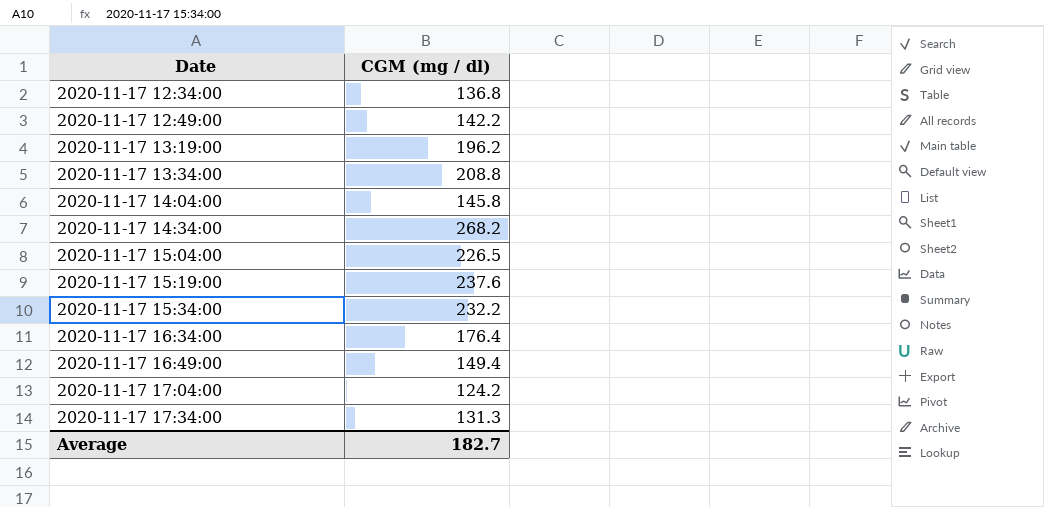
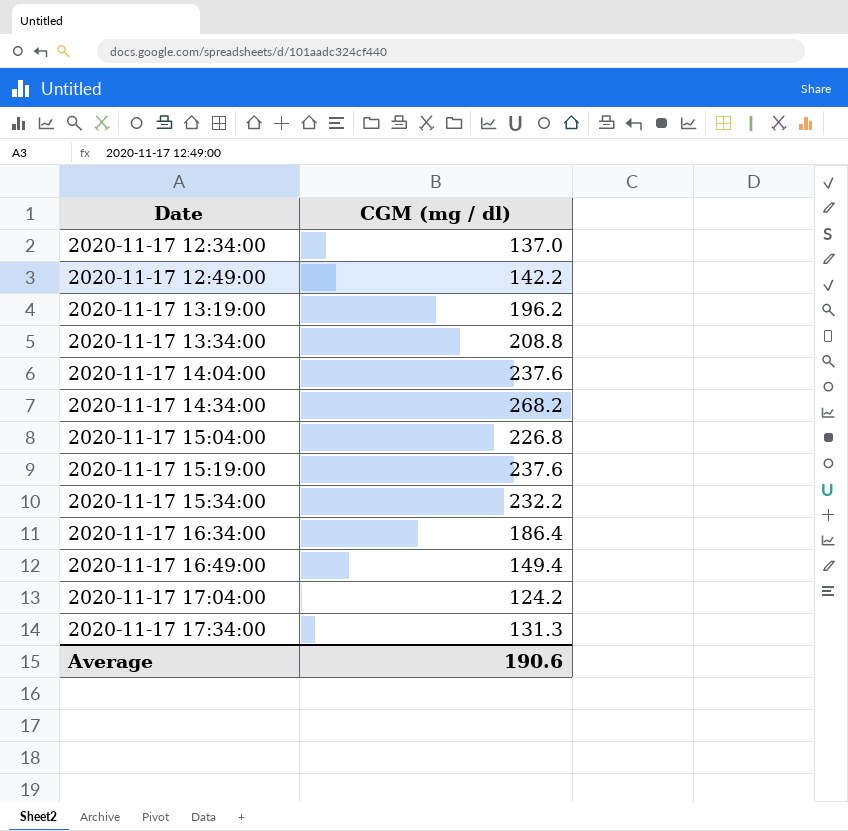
2020-11-17 12:34:00 | CGM (mg / dl): 136.8 -> 137.0
2020-11-17 14:04:00 | CGM (mg / dl): 145.8 -> 237.6
2020-11-17 15:04:00 | CGM (mg / dl): 226.5 -> 226.8
2020-11-17 16:34:00 | CGM (mg / dl): 176.4 -> 186.4
Average | CGM (mg / dl): 182.7 -> 190.6

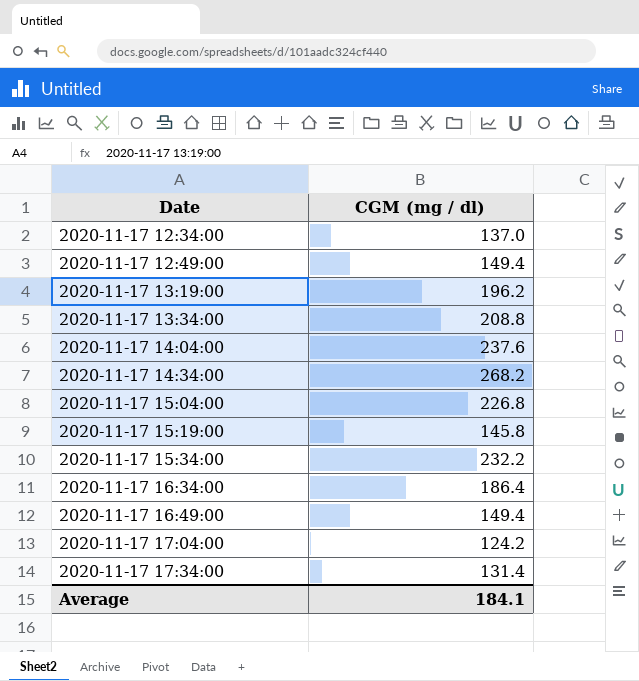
2020-11-17 12:49:00 | CGM (mg / dl): 142.2 -> 149.4
2020-11-17 15:19:00 | CGM (mg / dl): 237.6 -> 145.8
2020-11-17 17:34:00 | CGM (mg / dl): 131.3 -> 131.4
Average | CGM (mg / dl): 190.6 -> 184.1

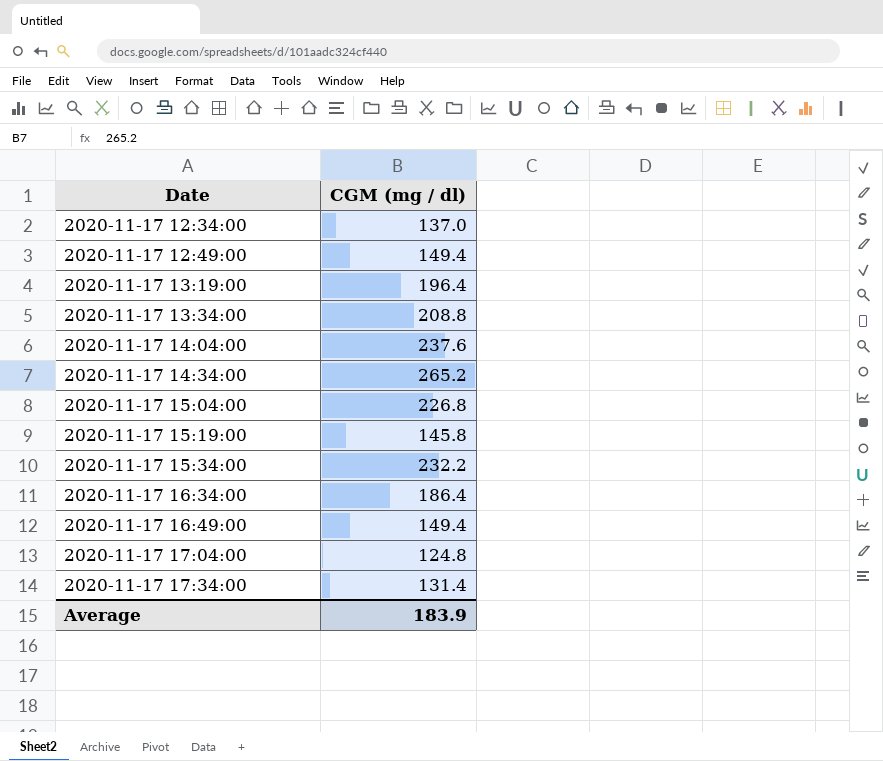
2020-11-17 13:19:00 | CGM (mg / dl): 196.2 -> 196.4
2020-11-17 14:34:00 | CGM (mg / dl): 268.2 -> 265.2
2020-11-17 17:04:00 | CGM (mg / dl): 124.2 -> 124.8
Average | CGM (mg / dl): 184.1 -> 183.9

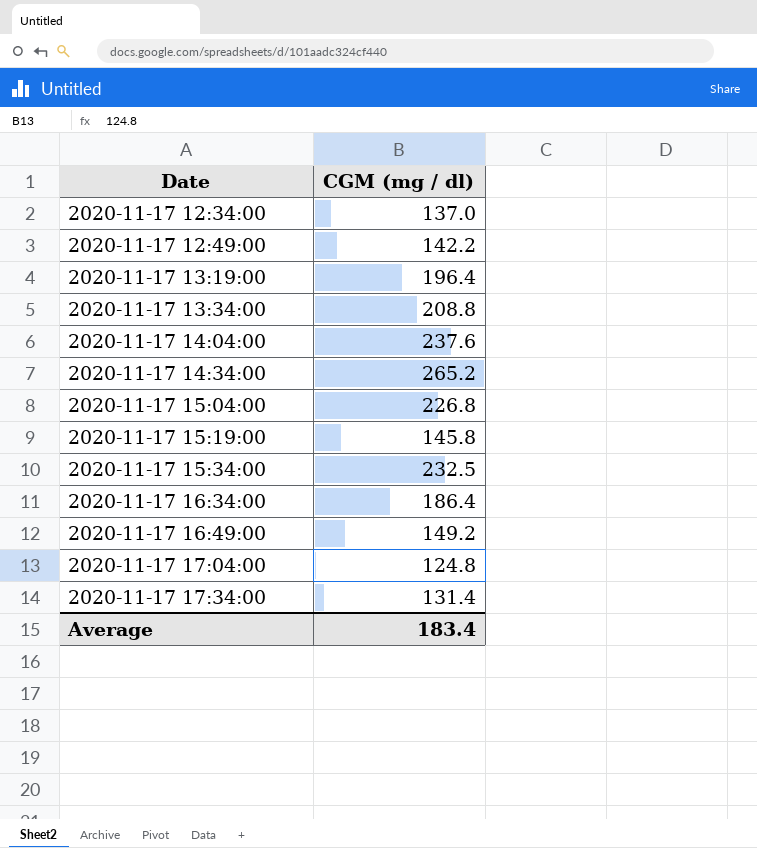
2020-11-17 12:49:00 | CGM (mg / dl): 149.4 -> 142.2
2020-11-17 15:34:00 | CGM (mg / dl): 232.2 -> 232.5
2020-11-17 16:49:00 | CGM (mg / dl): 149.4 -> 149.2
Average | CGM (mg / dl): 183.9 -> 183.4

